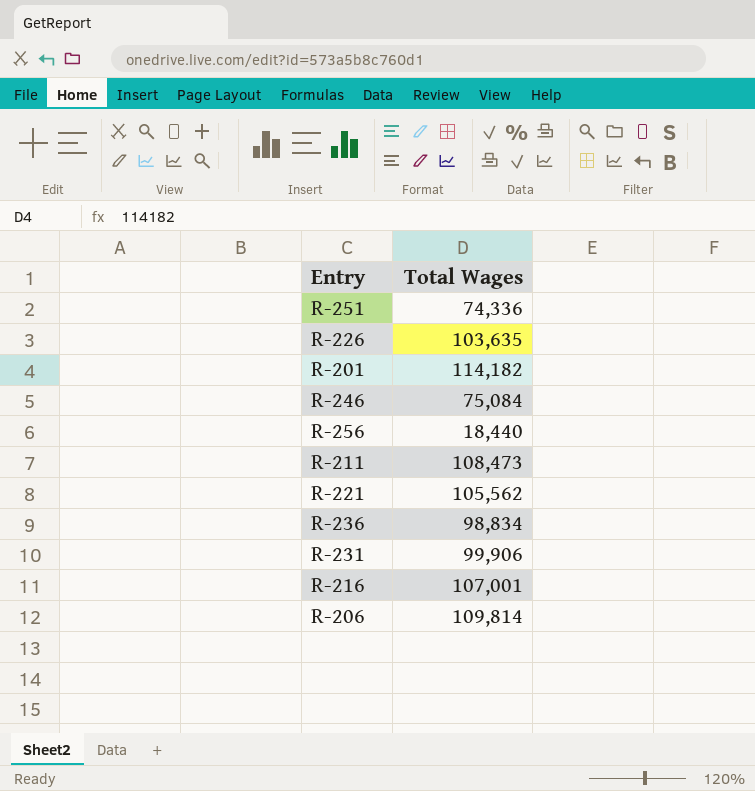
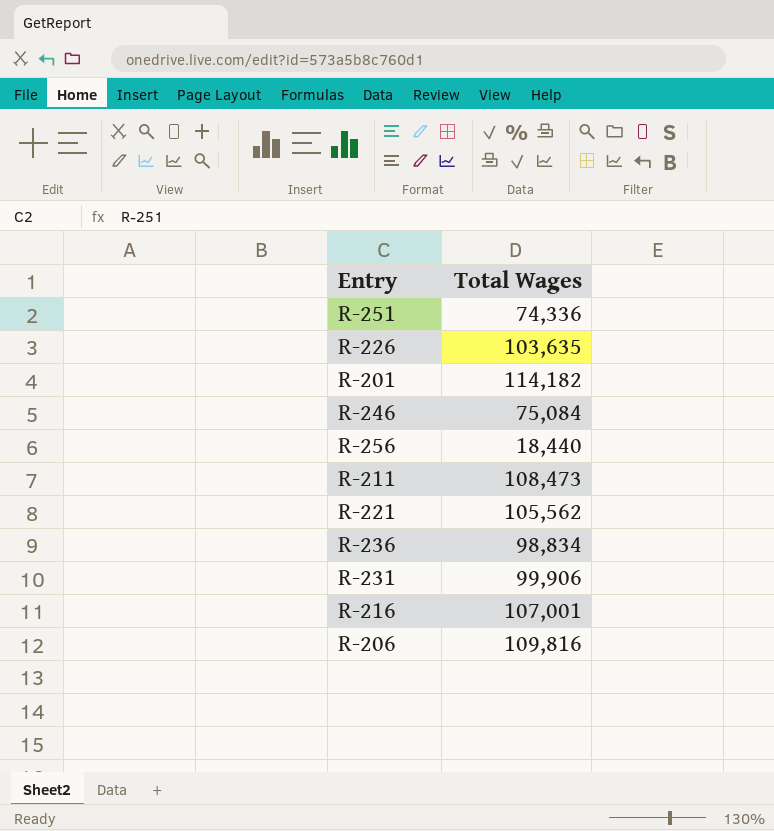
R-206 | Total Wages: 109,814 -> 109,816

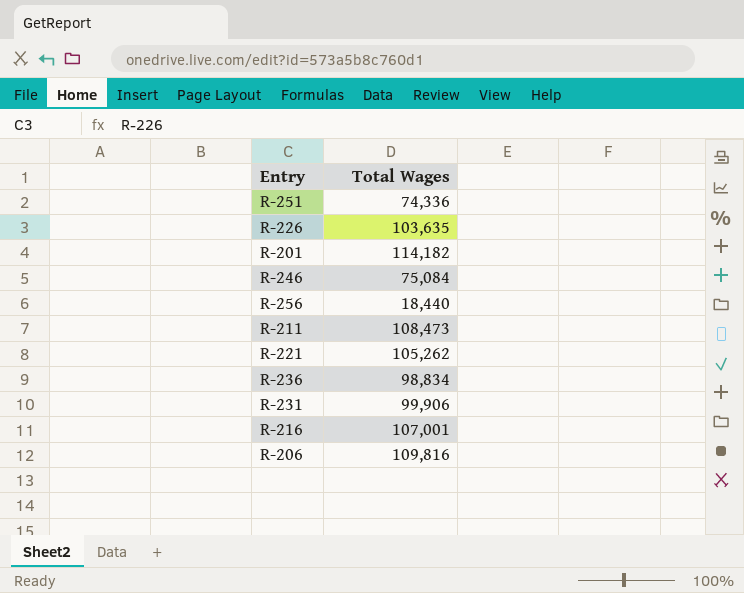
R-221 | Total Wages: 105,562 -> 105,262

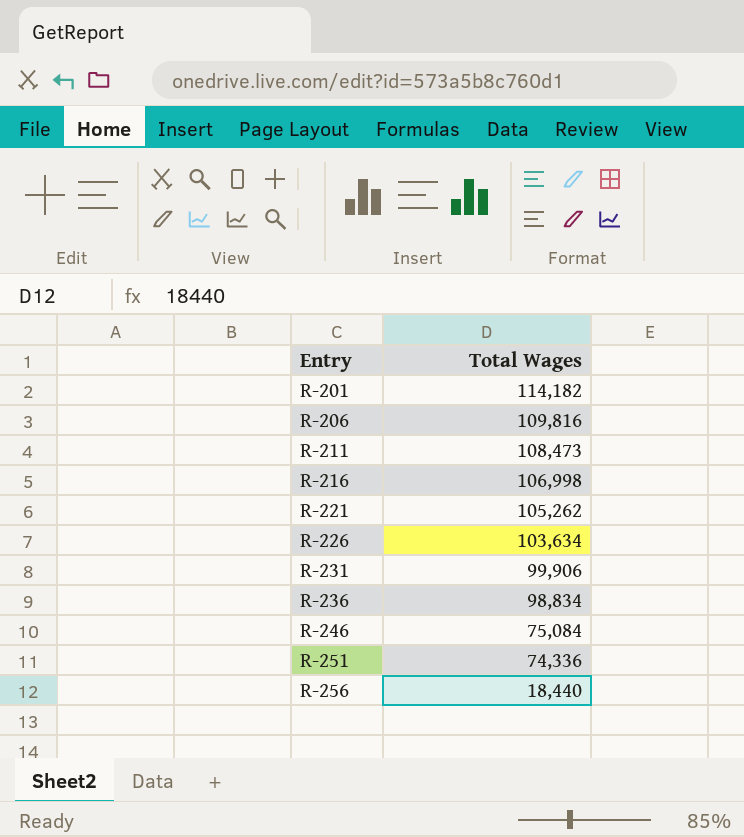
row order: none -> Entry ascending
R-216 | Total Wages: 107,001 -> 106,998
R-226 | Total Wages: 103,635 -> 103,634

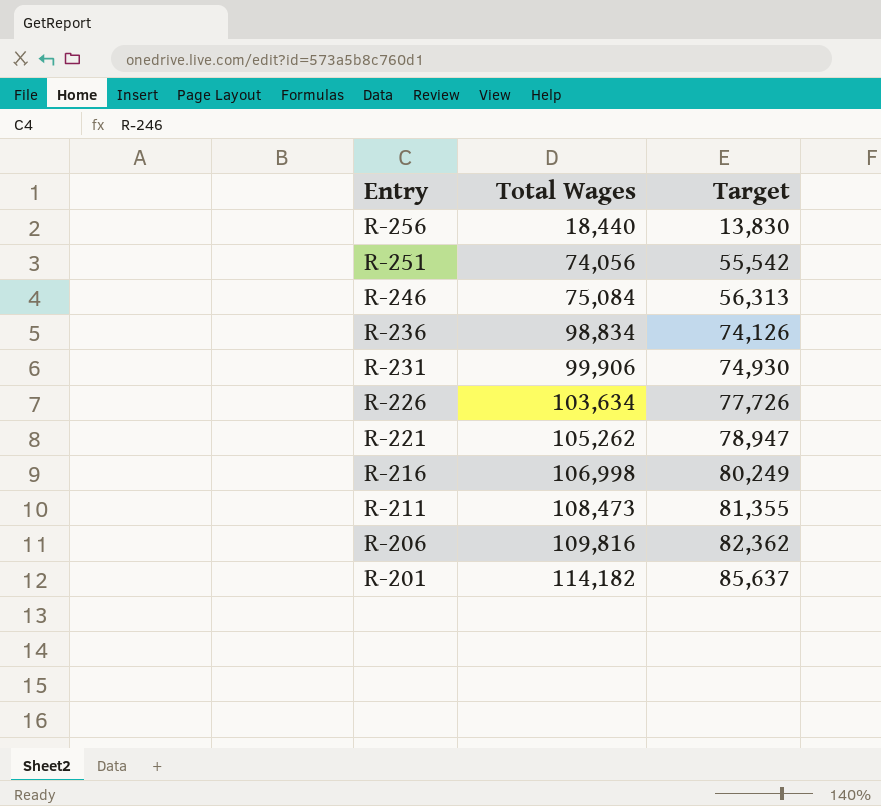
row order: Entry ascending -> Entry descending
column Target | formula: none -> [Total Wages] * 0.75
R-251 | Total Wages: 74,336 -> 74,056

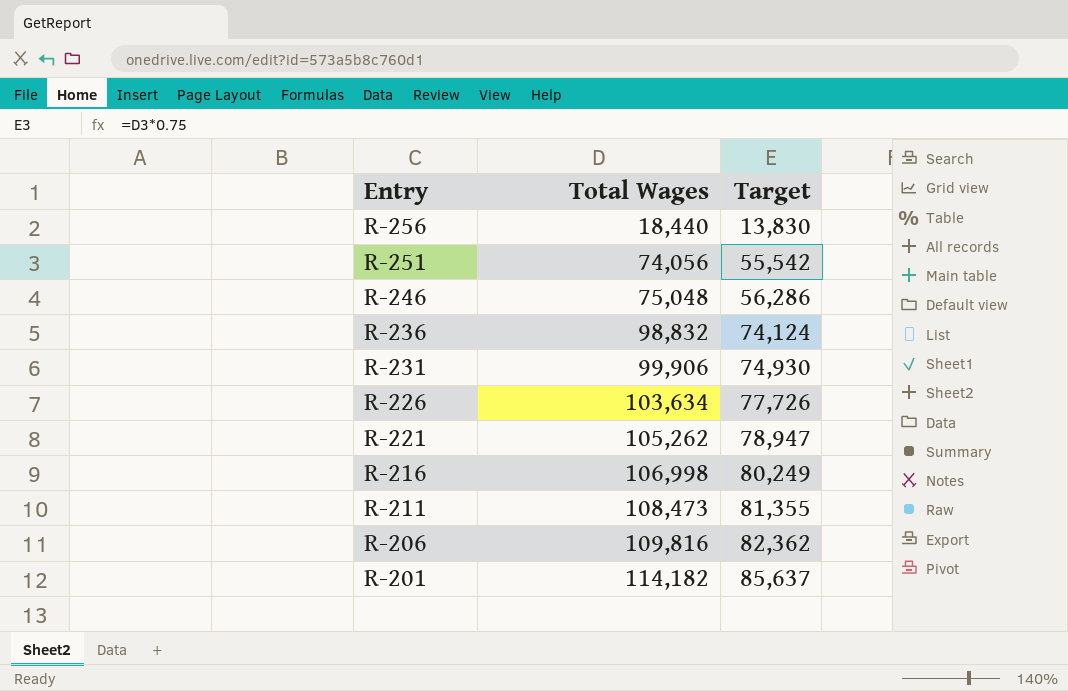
R-246 | Total Wages: 75,084 -> 75,048
R-246 | Target: 56,313 -> 56,286
R-236 | Total Wages: 98,834 -> 98,832
R-236 | Target: 74,126 -> 74,124

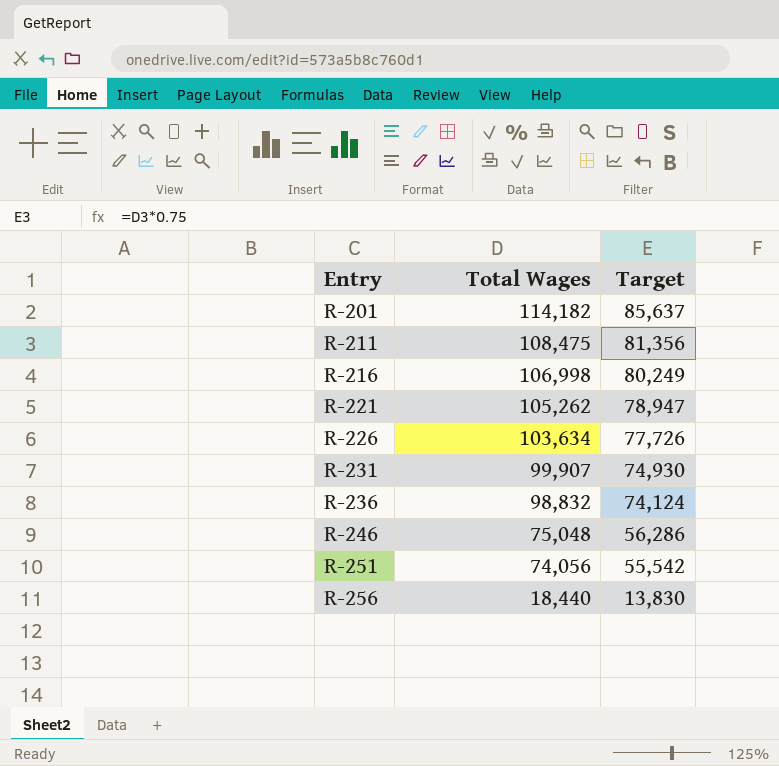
row order: Entry descending -> Entry ascending
row R-206: 109,816 | 82,362 -> none
R-211 | Total Wages: 108,473 -> 108,475
R-211 | Target: 81,355 -> 81,356
R-231 | Total Wages: 99,906 -> 99,907

